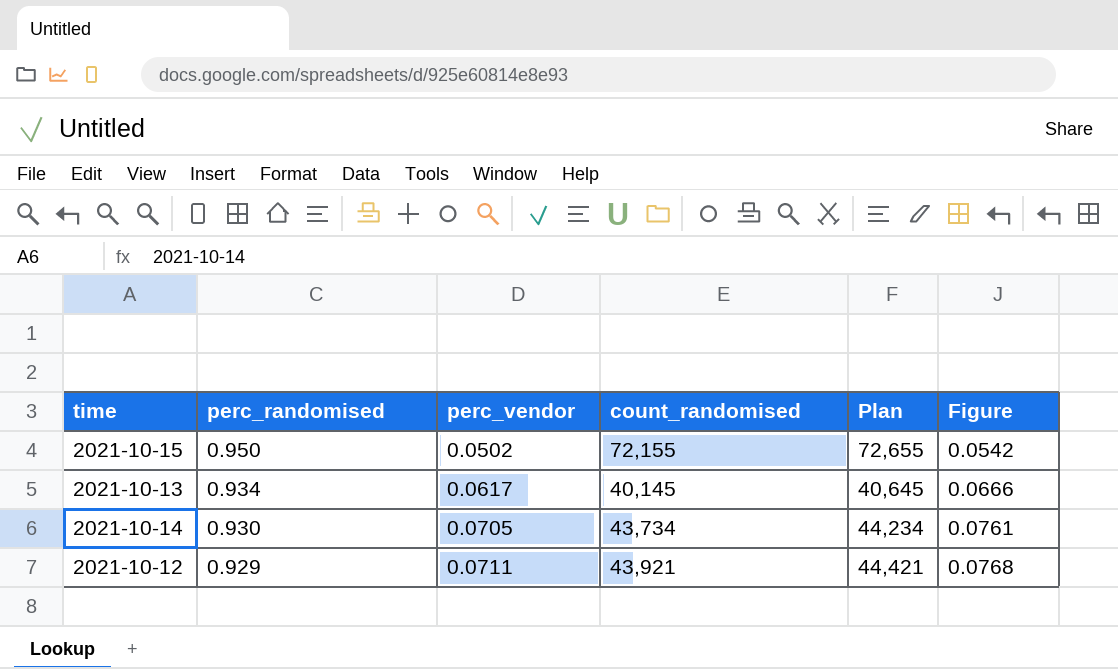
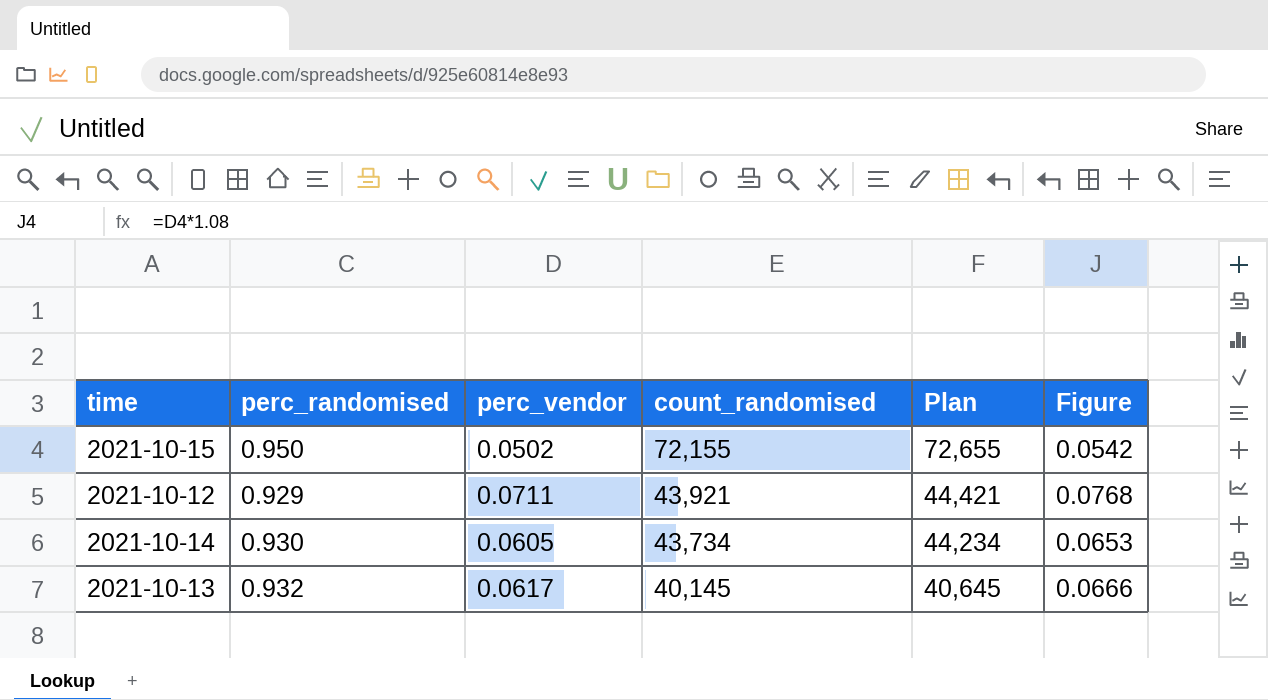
row order: perc_randomised descending -> count_randomised descending
2021-10-14 | perc_vendor: 0.0705 -> 0.0605
2021-10-14 | Figure: 0.0761 -> 0.0653
2021-10-13 | perc_randomised: 0.934 -> 0.932

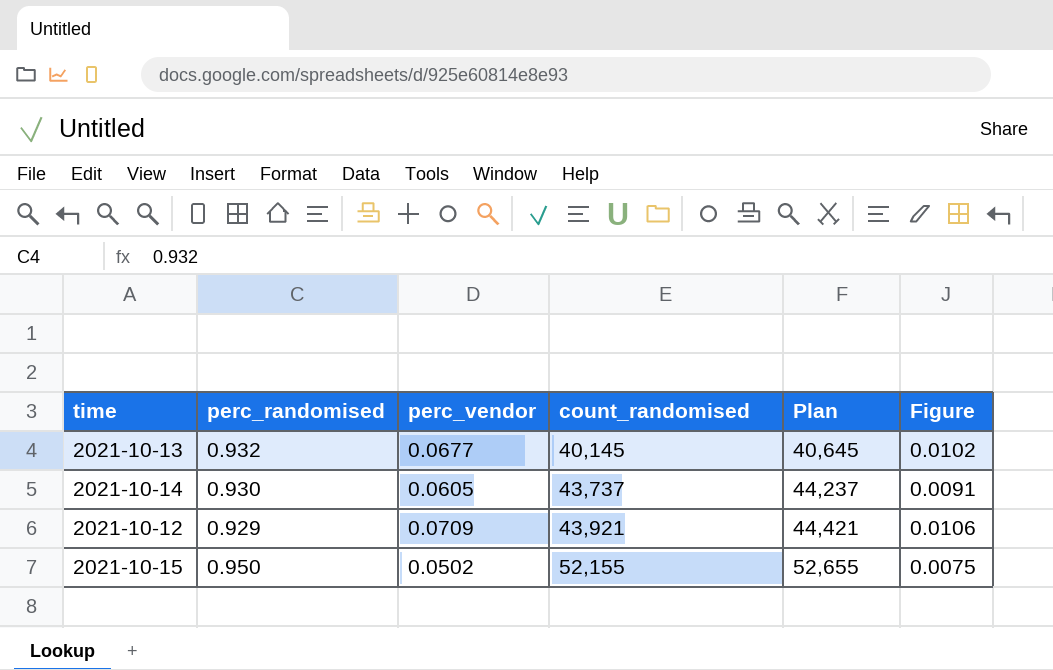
row order: count_randomised descending -> count_randomised ascending
column Figure | formula: [perc_vendor] * 1.08 -> [perc_vendor] * 0.15
2021-10-13 | perc_vendor: 0.0617 -> 0.0677
2021-10-14 | count_randomised: 43,734 -> 43,737
2021-10-14 | Plan: 44,234 -> 44,237
2021-10-12 | perc_vendor: 0.0711 -> 0.0709
2021-10-15 | count_randomised: 72,155 -> 52,155
2021-10-15 | Plan: 72,655 -> 52,655

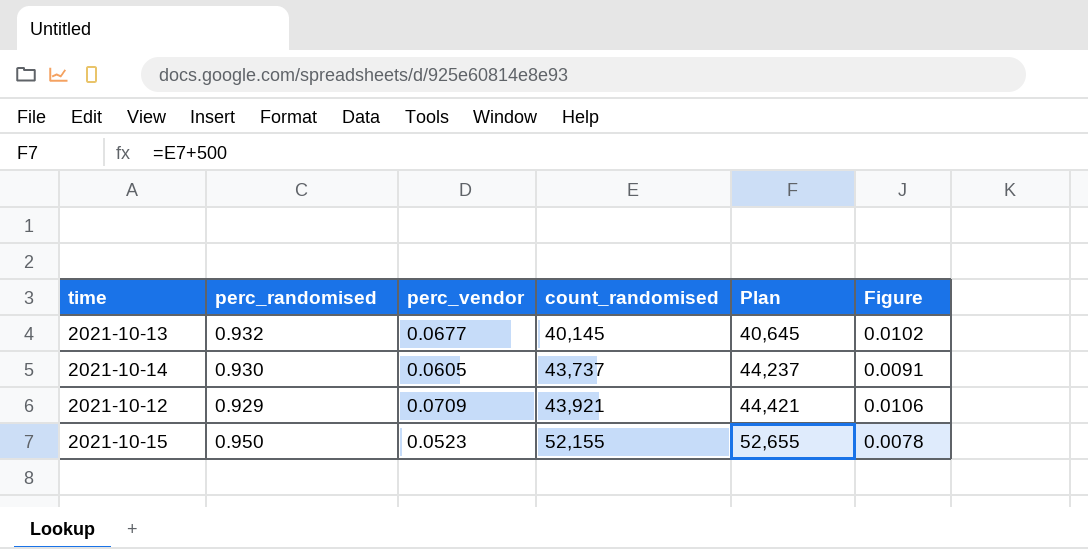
2021-10-15 | perc_vendor: 0.0502 -> 0.0523
2021-10-15 | Figure: 0.0075 -> 0.0078

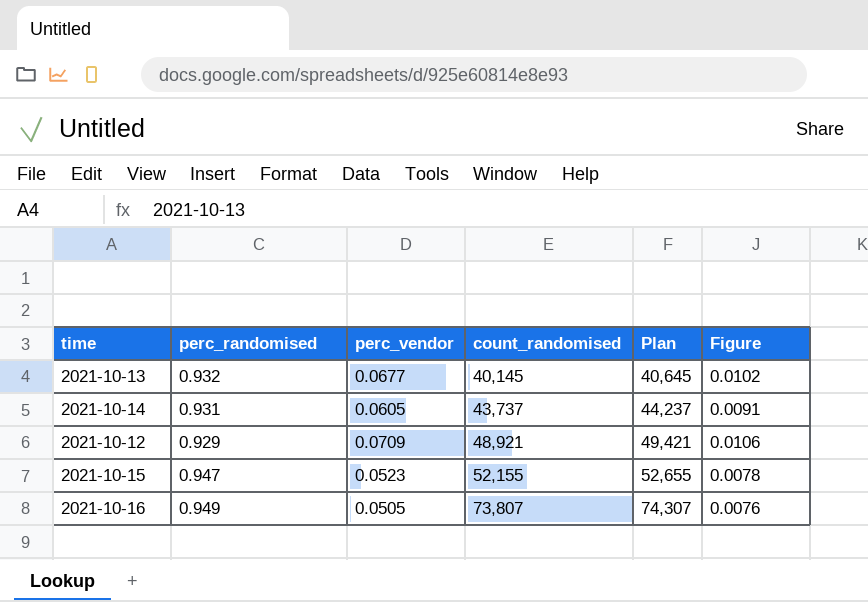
2021-10-14 | perc_randomised: 0.930 -> 0.931
2021-10-12 | count_randomised: 43,921 -> 48,921
2021-10-12 | Plan: 44,421 -> 49,421
2021-10-15 | perc_randomised: 0.950 -> 0.947
row 2021-10-16: none -> 0.949 | 0.0505 | 73,807 | 74,307 | 0.0076

